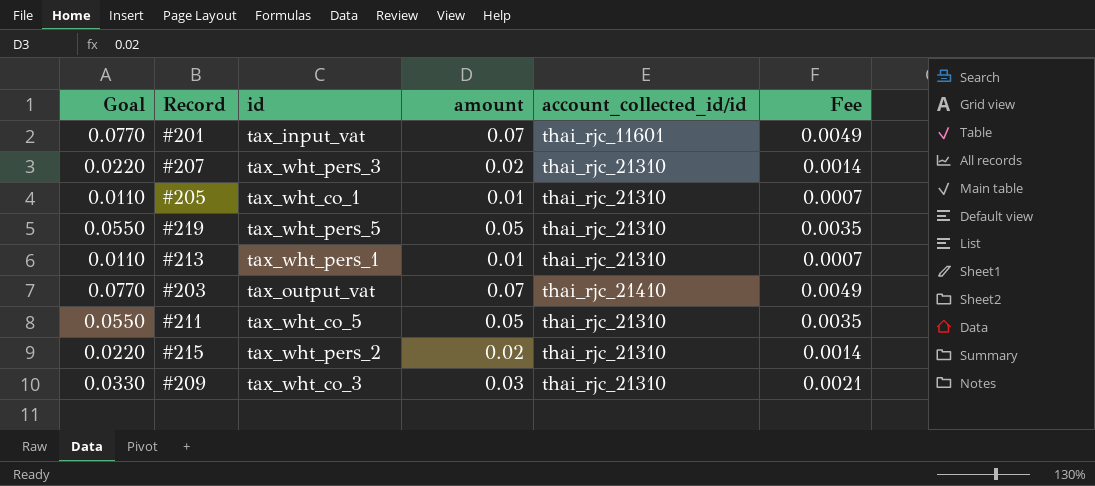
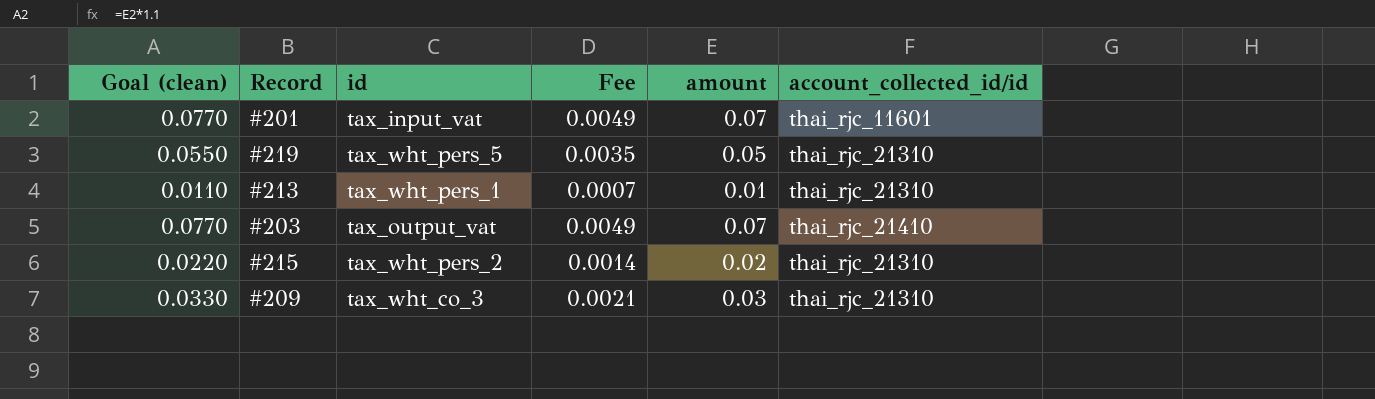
column name: Goal -> Goal (clean)
column Fee | position: 6 -> 4
row #207: 0.0220 | tax_wht_pers_3 | 0.02 | thai_rjc_21310 | 0.0014 -> none
row #205: 0.0110 | tax_wht_co_1 | 0.01 | thai_rjc_21310 | 0.0007 -> none
row #211: 0.0550 | tax_wht_co_5 | 0.05 | thai_rjc_21310 | 0.0035 -> none

